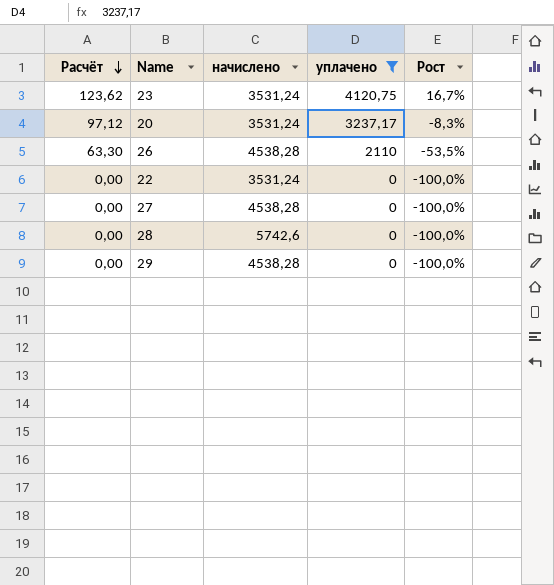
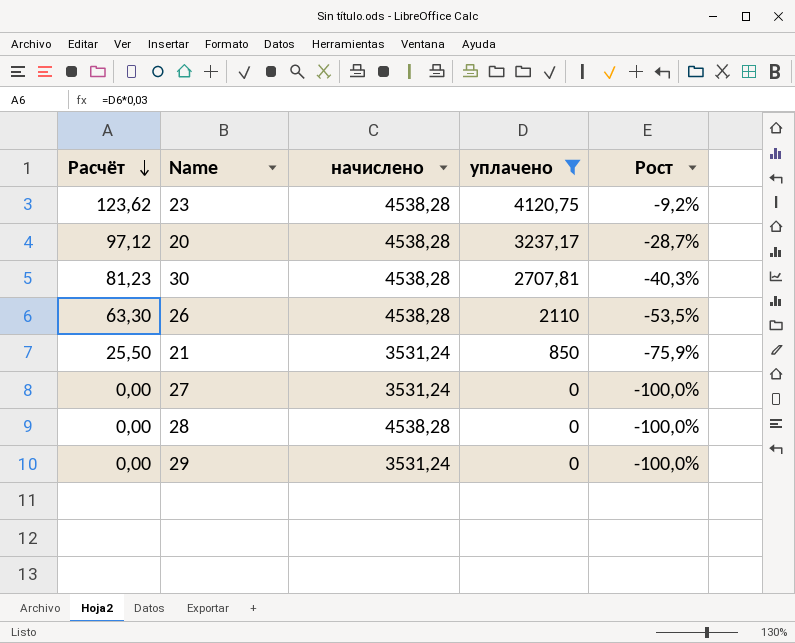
row 22: 0,00 | 3531,24 | 0 | -100,0% -> none
23 | начислено: 3531,24 -> 4538,28
23 | Рост: 16,7% -> -9,2%
20 | начислено: 3531,24 -> 4538,28
20 | Рост: -8,3% -> -28,7%
row 30: none -> 81,23 | 4538,28 | 2707,81 | -40,3%
row 21: none -> 25,50 | 3531,24 | 850 | -75,9%
27 | начислено: 4538,28 -> 3531,24
28 | начислено: 5742,6 -> 4538,28
29 | начислено: 4538,28 -> 3531,24

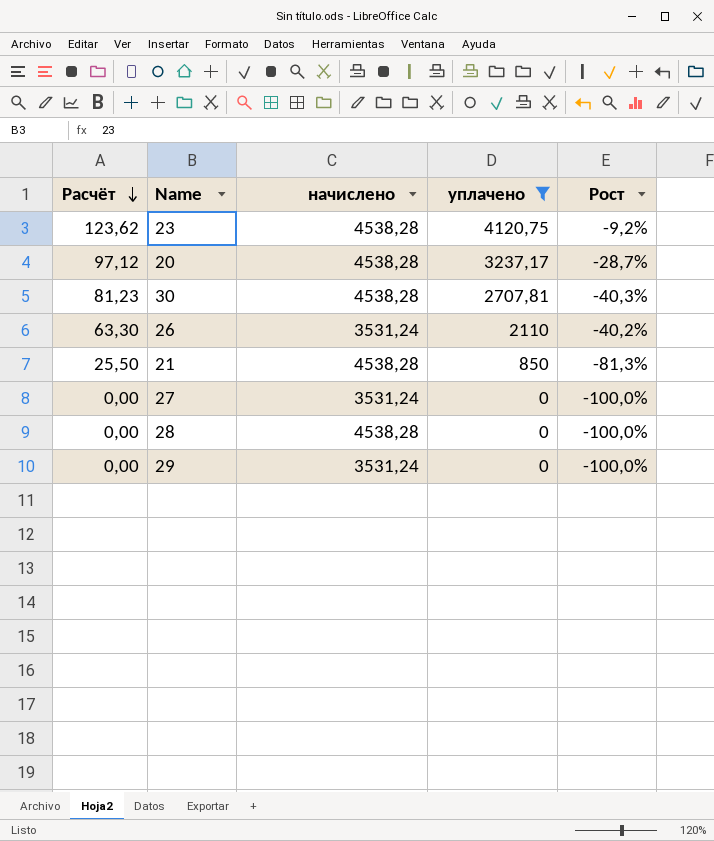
26 | начислено: 4538,28 -> 3531,24
26 | Рост: -53,5% -> -40,2%
21 | начислено: 3531,24 -> 4538,28
21 | Рост: -75,9% -> -81,3%

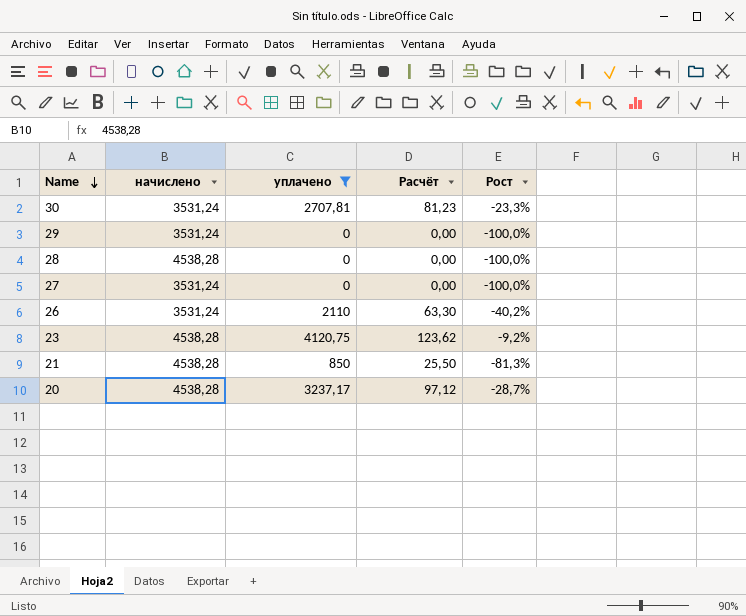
row order: Расчёт descending -> Name descending
column Расчёт | position: 1 -> 4
30 | начислено: 4538,28 -> 3531,24
30 | Рост: -40,3% -> -23,3%

